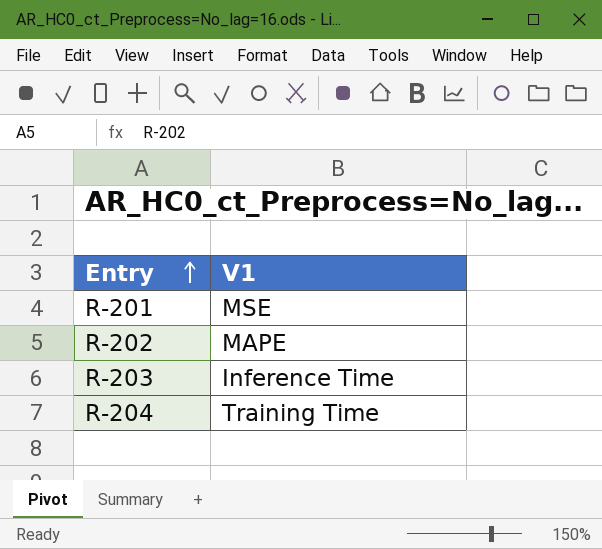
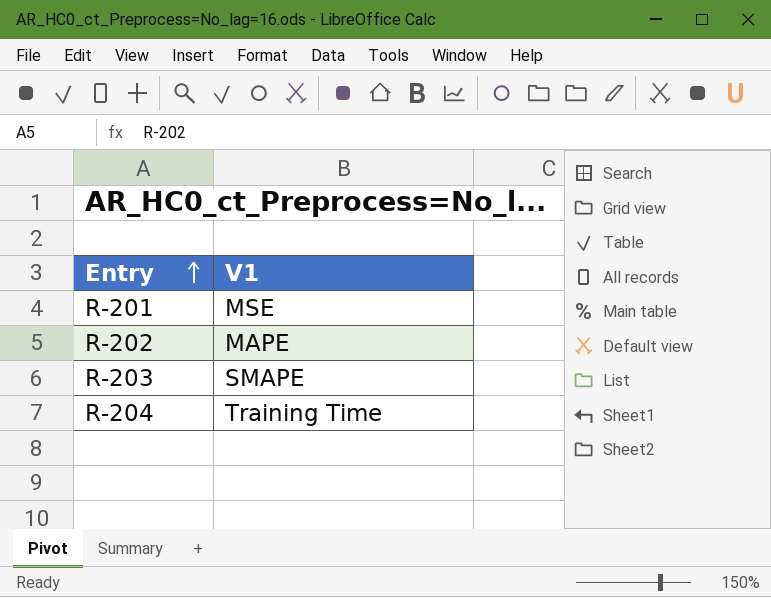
R-203 | V1: Inference Time -> SMAPE

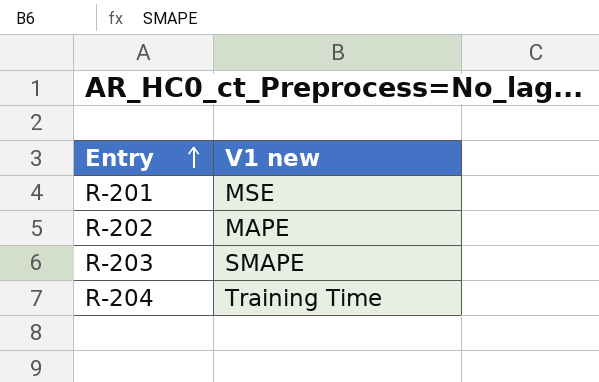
column name: V1 -> V1 new

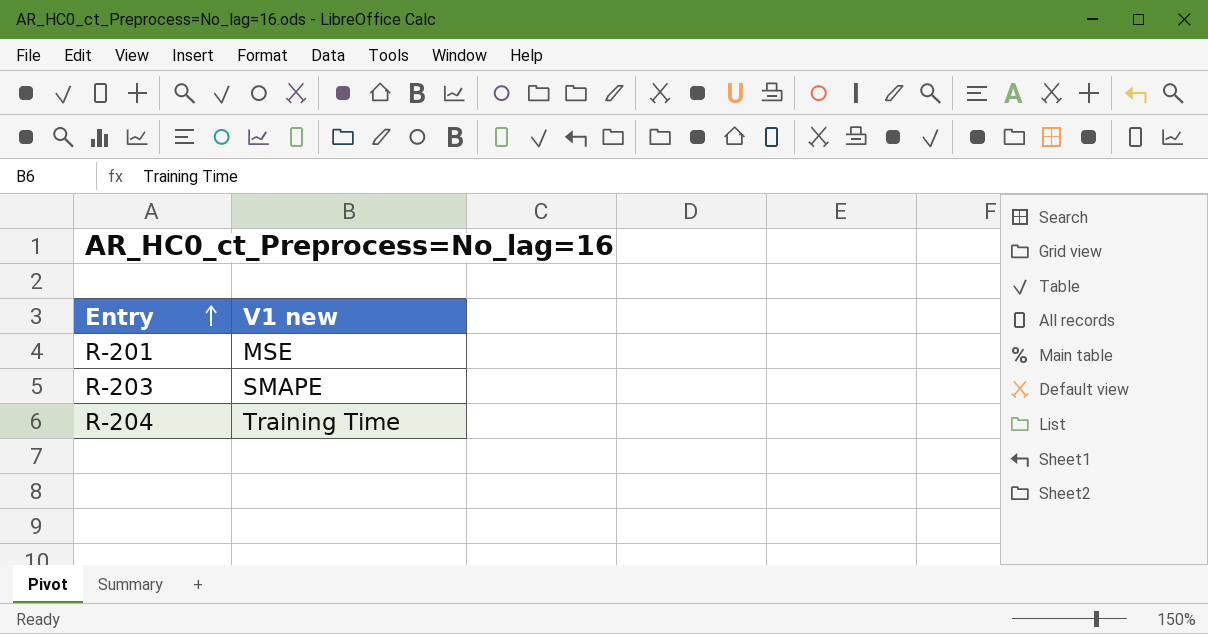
row R-202: MAPE -> none

